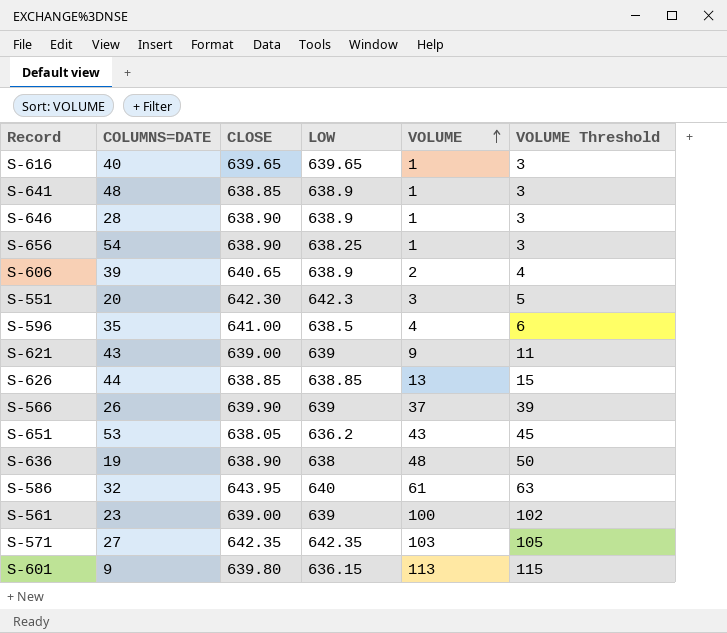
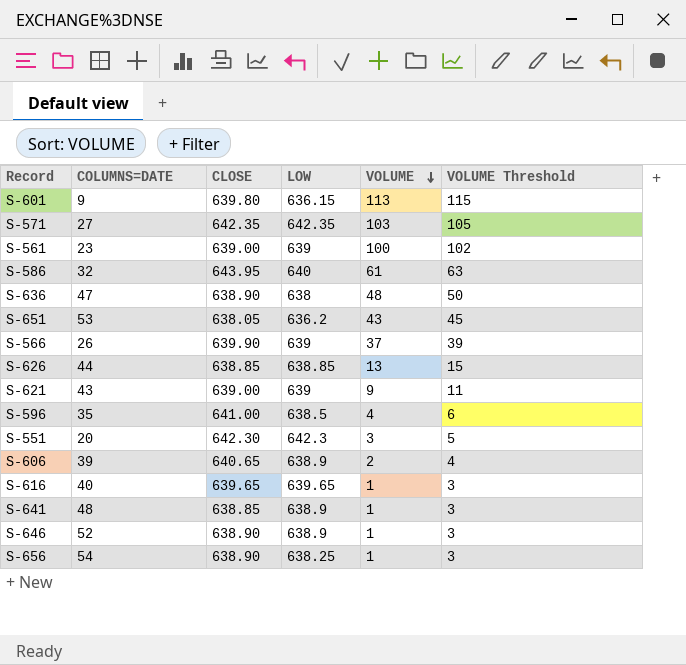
row order: VOLUME ascending -> VOLUME descending
S-636 | COLUMNS=DATE: 19 -> 47
S-646 | COLUMNS=DATE: 28 -> 52

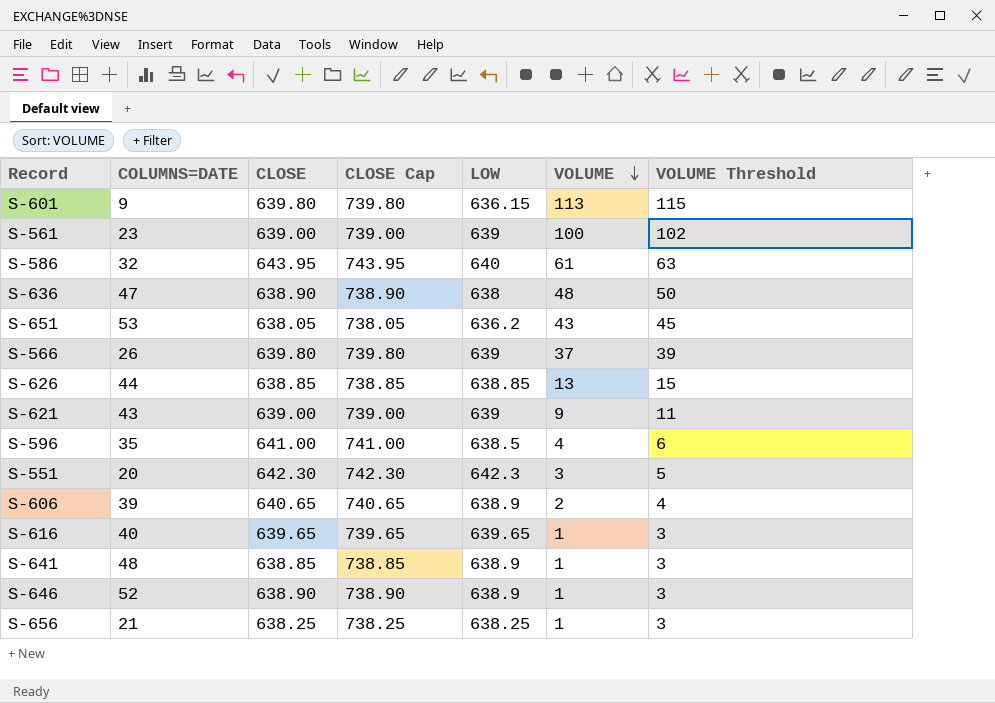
column CLOSE Cap | formula: none -> [CLOSE] + 100
row S-571: 27 | 642.35 | 642.35 | 103 | 105 -> none
S-566 | CLOSE: 639.90 -> 639.80
S-656 | COLUMNS=DATE: 54 -> 21
S-656 | CLOSE: 638.90 -> 638.25

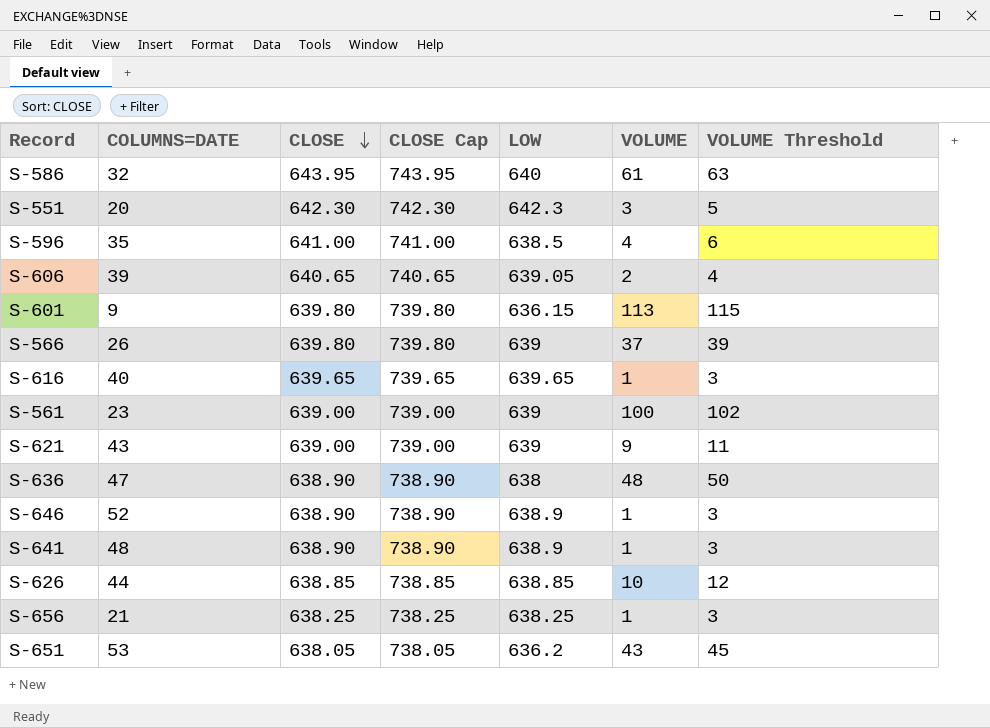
row order: VOLUME descending -> CLOSE descending
S-606 | LOW: 638.9 -> 639.05
S-641 | CLOSE: 638.85 -> 638.90
S-641 | CLOSE Cap: 738.85 -> 738.90
S-626 | VOLUME: 13 -> 10
S-626 | VOLUME Threshold: 15 -> 12

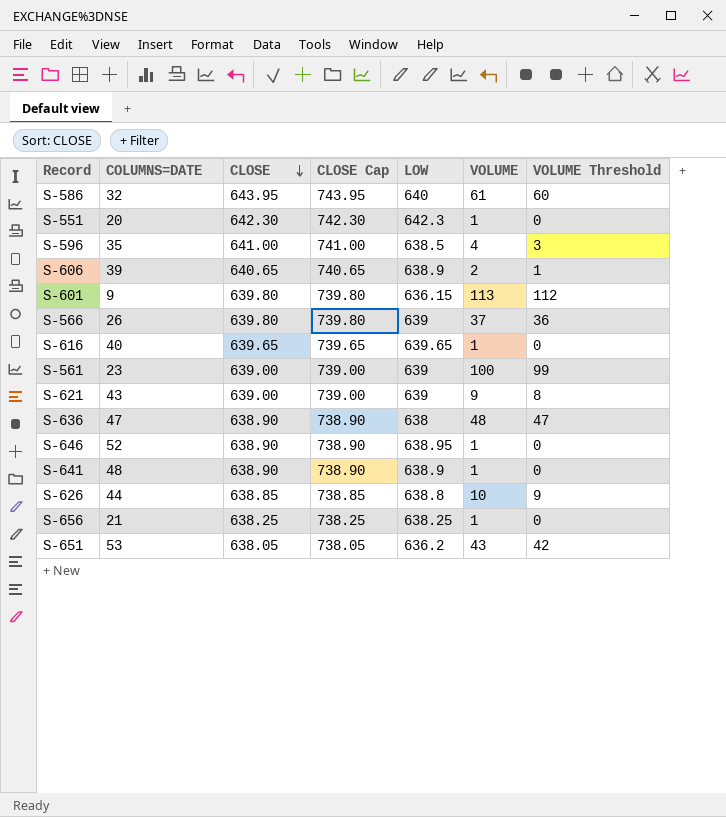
column VOLUME Threshold | formula: [VOLUME] + 2 -> [VOLUME] - 1
S-551 | VOLUME: 3 -> 1
S-606 | LOW: 639.05 -> 638.9
S-646 | LOW: 638.9 -> 638.95
S-626 | LOW: 638.85 -> 638.8

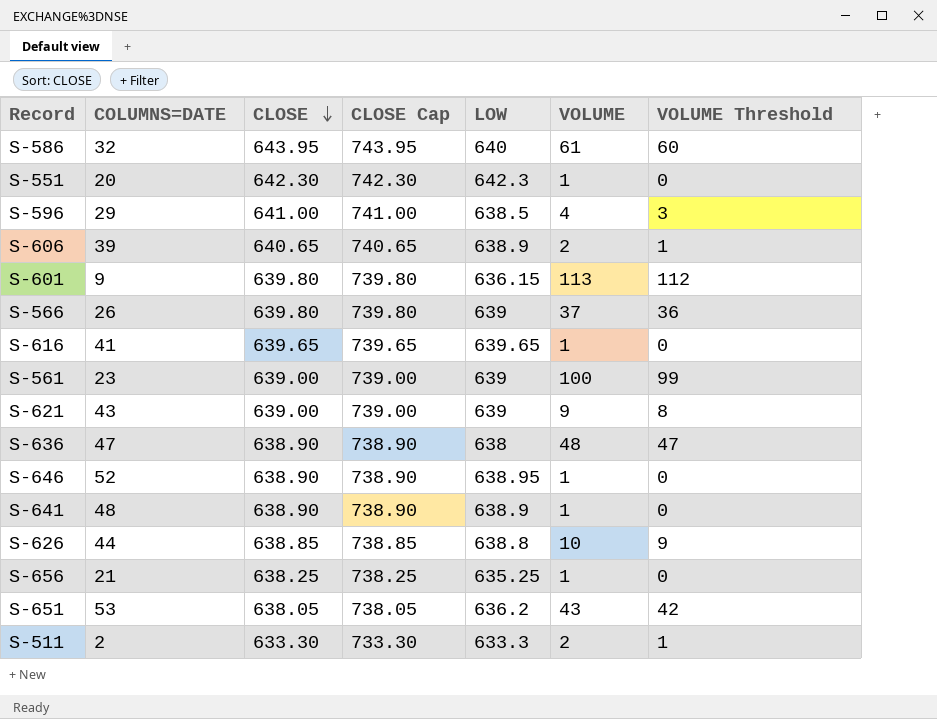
S-596 | COLUMNS=DATE: 35 -> 29
S-616 | COLUMNS=DATE: 40 -> 41
S-656 | LOW: 638.25 -> 635.25
row S-511: none -> 2 | 633.30 | 733.30 | 633.3 | 2 | 1

